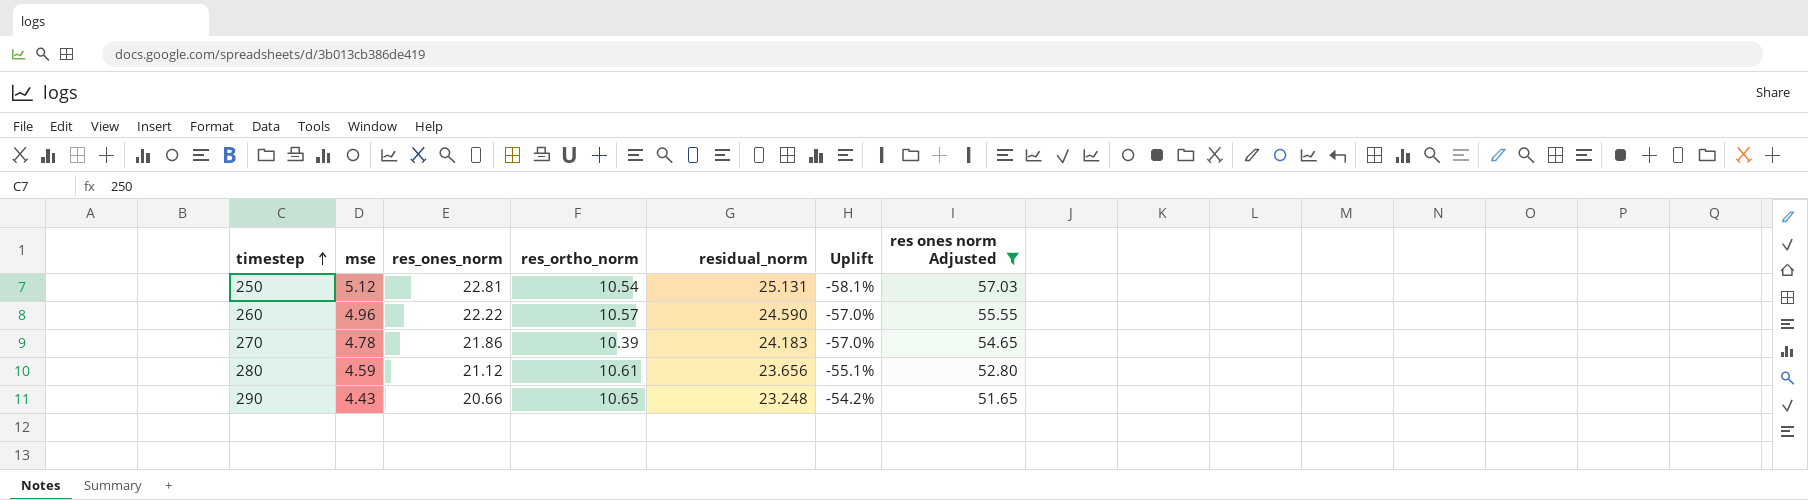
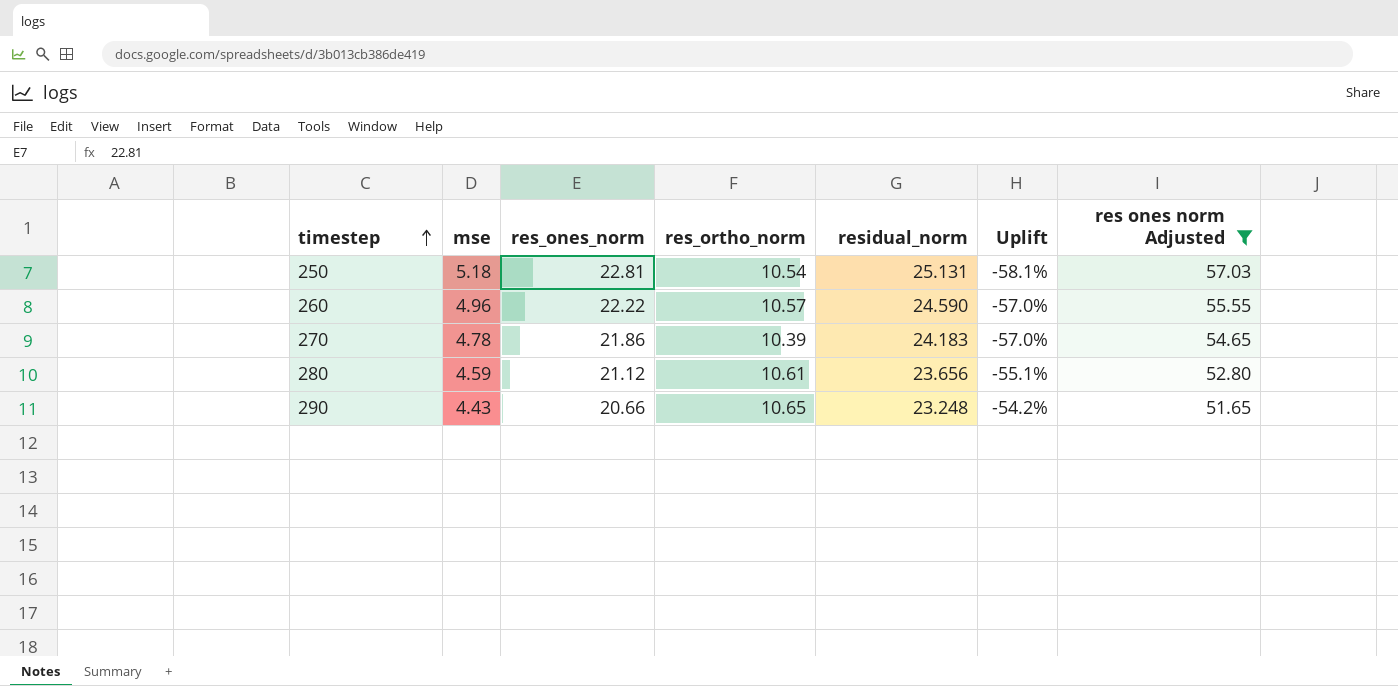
250 | mse: 5.12 -> 5.18

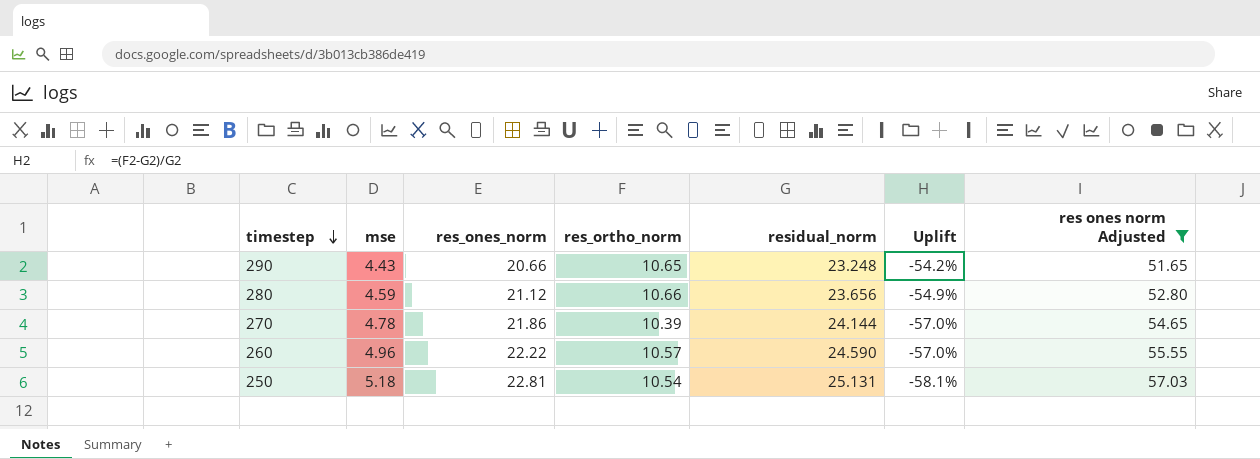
row order: timestep ascending -> timestep descending
280 | res_ortho_norm: 10.61 -> 10.66
280 | Uplift: -55.1% -> -54.9%
270 | residual_norm: 24.183 -> 24.144

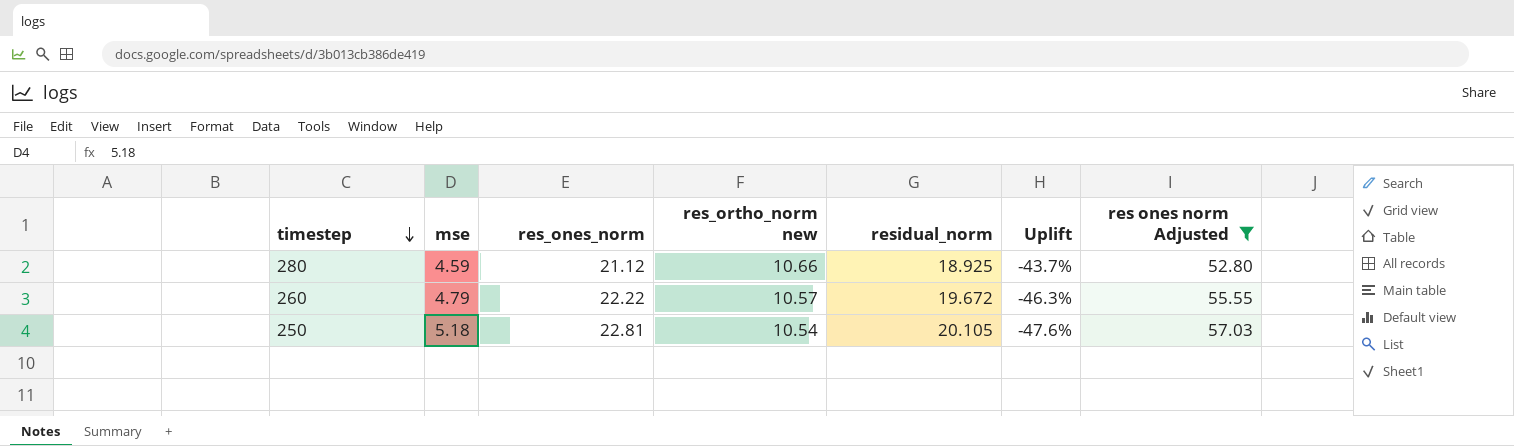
column name: res_ortho_norm -> res_ortho_norm new
row 290: 4.43 | 20.66 | 10.65 | 23.248 | -54.2% | 51.65 -> none
row 270: 4.78 | 21.86 | 10.39 | 24.144 | -57.0% | 54.65 -> none
280 | residual_norm: 23.656 -> 18.925
280 | Uplift: -54.9% -> -43.7%
260 | mse: 4.96 -> 4.79
260 | residual_norm: 24.590 -> 19.672
260 | Uplift: -57.0% -> -46.3%
250 | residual_norm: 25.131 -> 20.105
250 | Uplift: -58.1% -> -47.6%

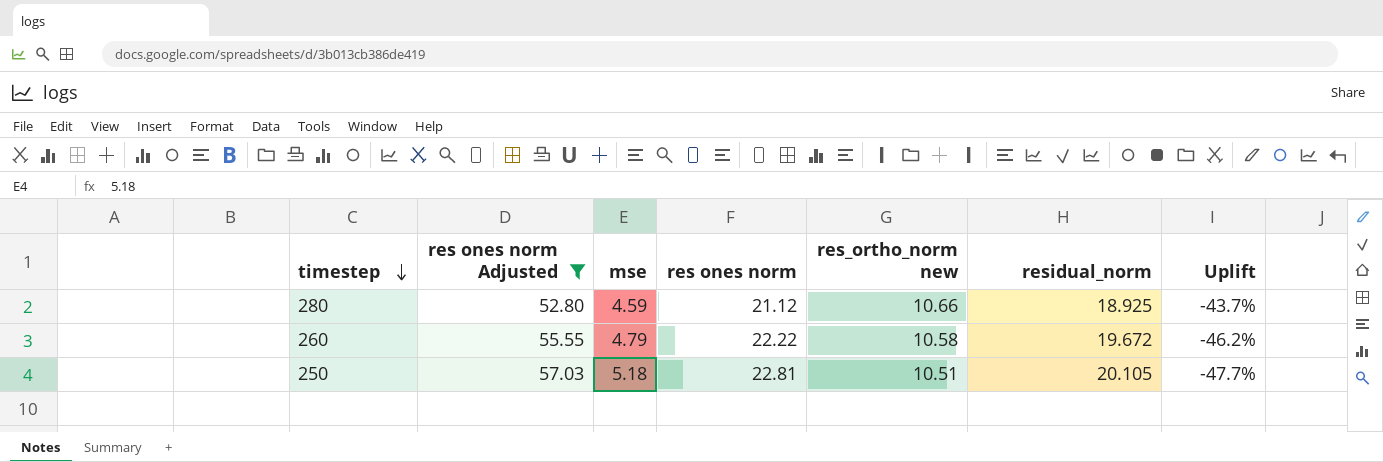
column res ones norm Adjusted | position: 7 -> 2
column name: res_ones_norm -> res ones norm
260 | res_ortho_norm new: 10.57 -> 10.58
260 | Uplift: -46.3% -> -46.2%
250 | res_ortho_norm new: 10.54 -> 10.51
250 | Uplift: -47.6% -> -47.7%

